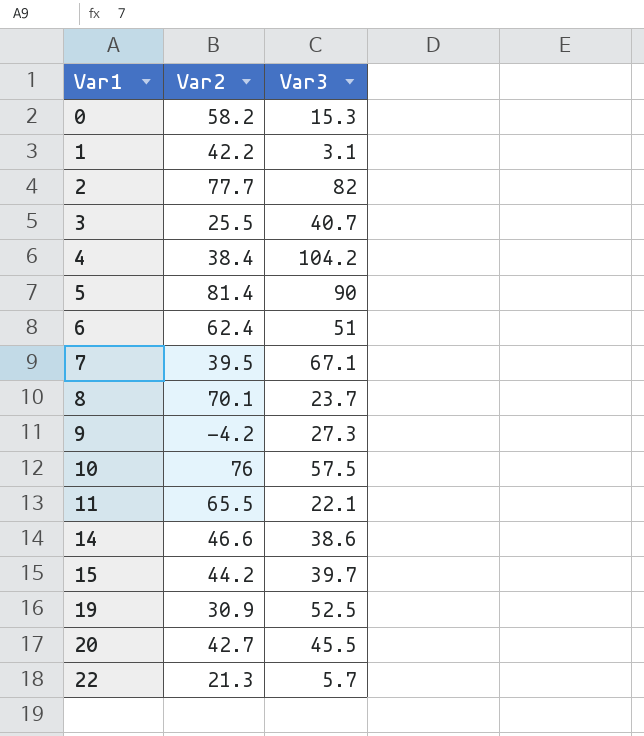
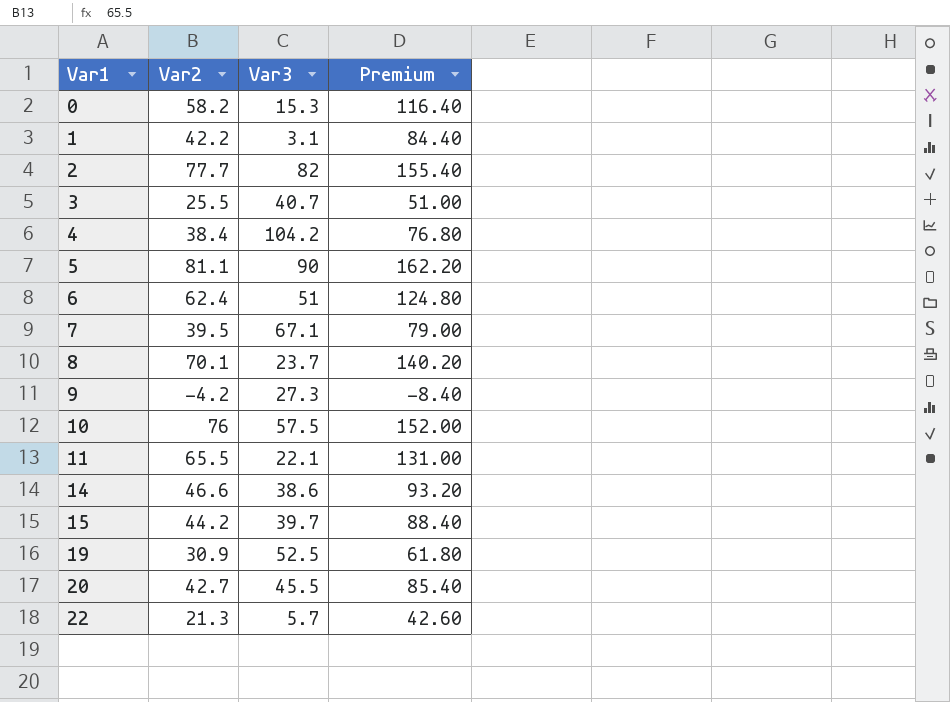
column Premium | formula: none -> [Var2] * 2
5 | Var2: 81.4 -> 81.1

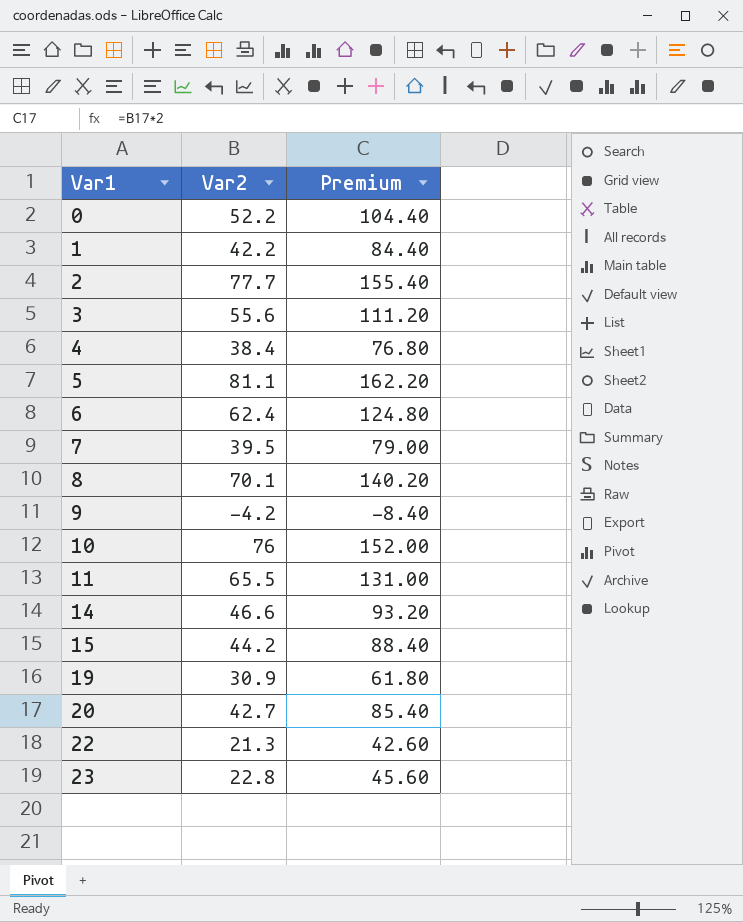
column Var3 | position: 3 -> none
0 | Var2: 58.2 -> 52.2
0 | Premium: 116.40 -> 104.40
3 | Var2: 25.5 -> 55.6
3 | Premium: 51.00 -> 111.20
row 23: none -> 22.8 | 45.60

